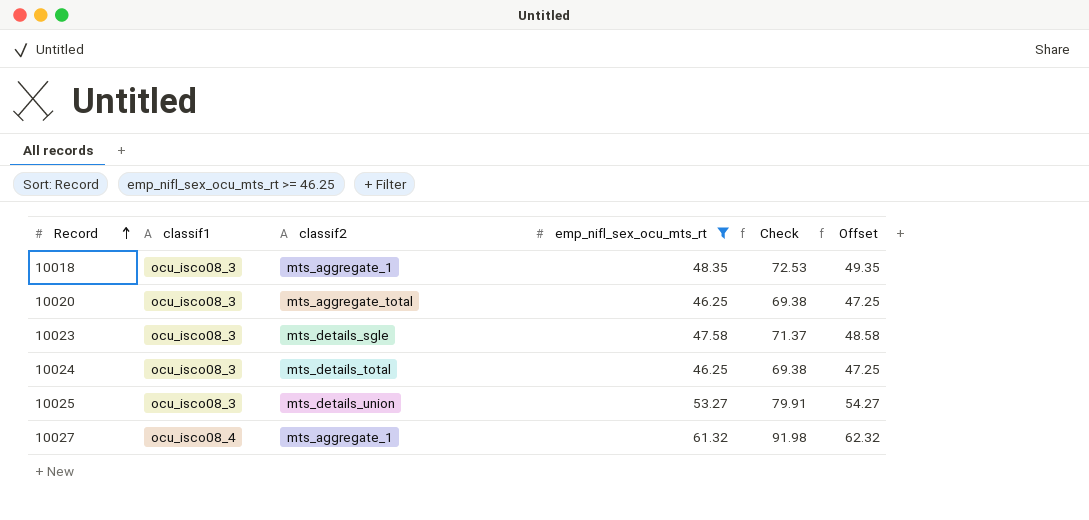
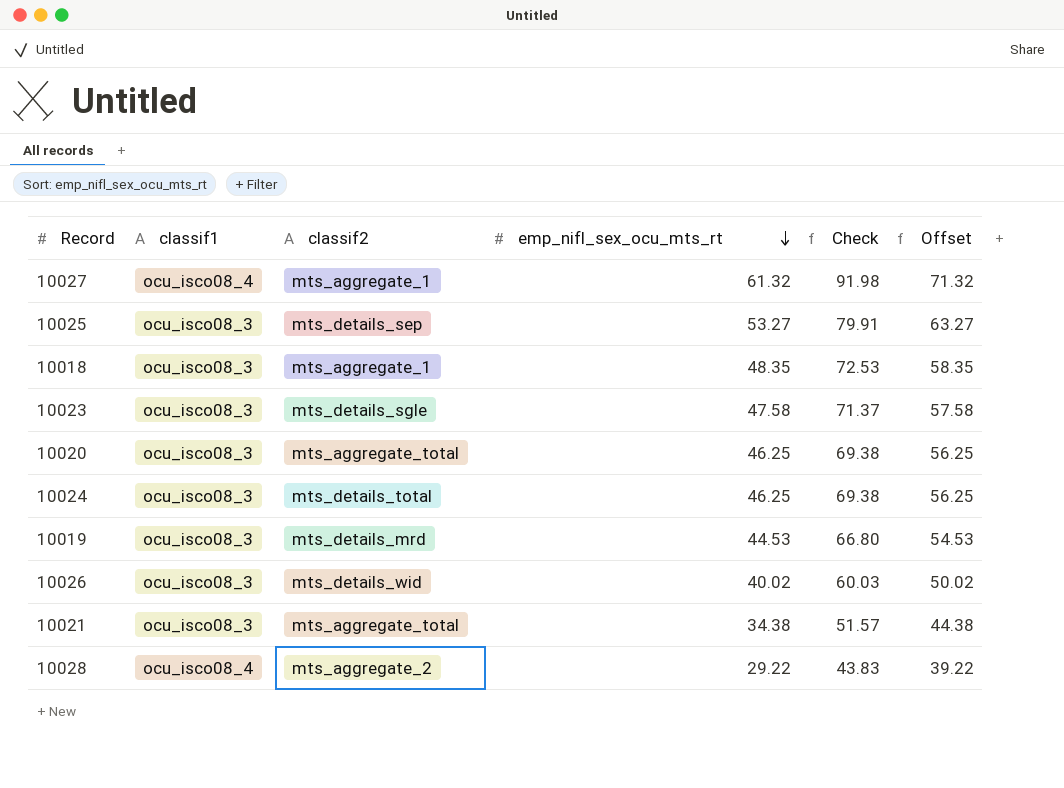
filter: emp_nifl_sex_ocu_mts_rt >= 46.25 -> none
row order: Record ascending -> emp_nifl_sex_ocu_mts_rt descending
column Offset | formula: [emp_nifl_sex_ocu_mts_rt] + 1 -> [emp_nifl_sex_ocu_mts_rt] + 10
10025 | classif2: mts_details_union -> mts_details_sep

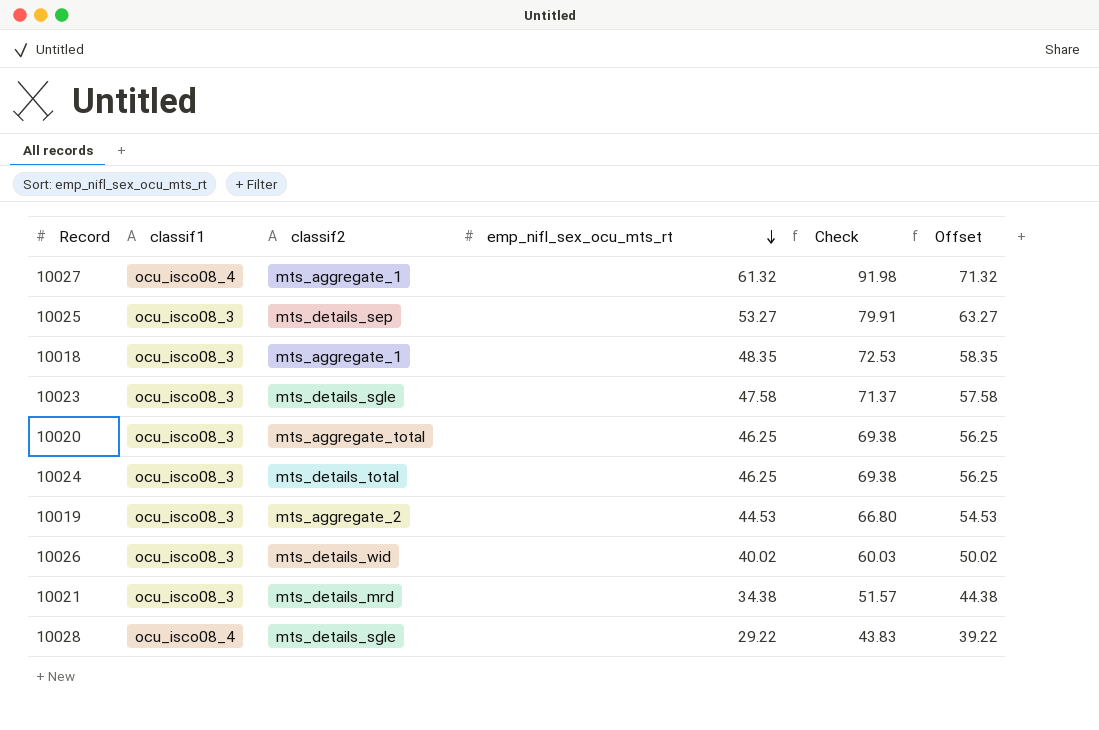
10019 | classif2: mts_details_mrd -> mts_aggregate_2
10021 | classif2: mts_aggregate_total -> mts_details_mrd
10028 | classif2: mts_aggregate_2 -> mts_details_sgle

